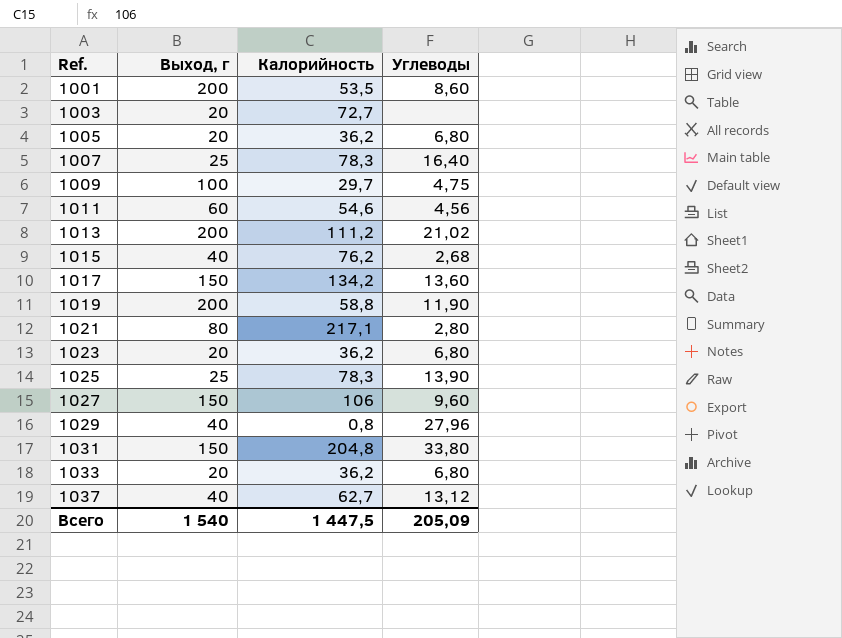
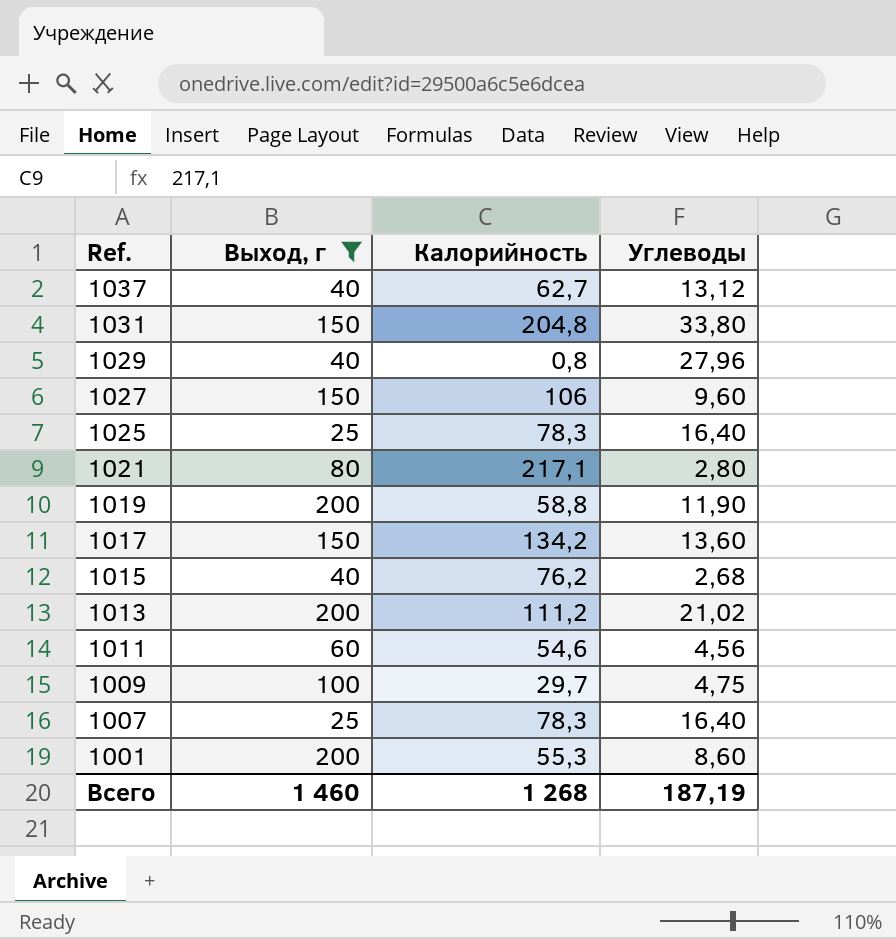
filter: none -> Выход, г != 20
row order: Ref. ascending -> Ref. descending
1025 | Углеводы: 13,90 -> 16,40
1001 | Калорийность: 53,5 -> 55,3
Всего | Выход, г: 1 540 -> 1 460
Всего | Калорийность: 1 447,5 -> 1 268
Всего | Углеводы: 205,09 -> 187,19

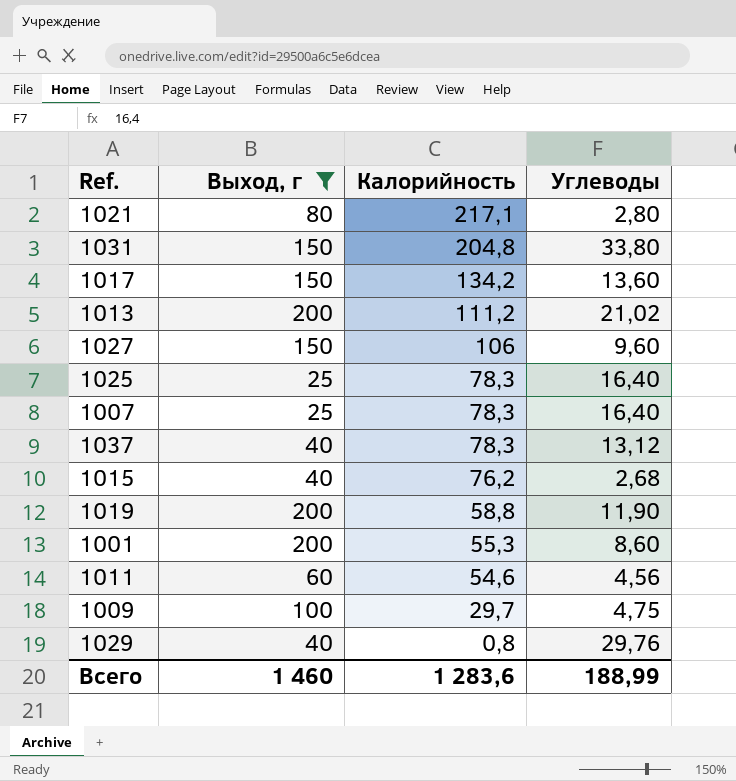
row order: Ref. descending -> Калорийность descending
1037 | Калорийность: 62,7 -> 78,3
1029 | Углеводы: 27,96 -> 29,76
Всего | Калорийность: 1 268 -> 1 283,6
Всего | Углеводы: 187,19 -> 188,99

